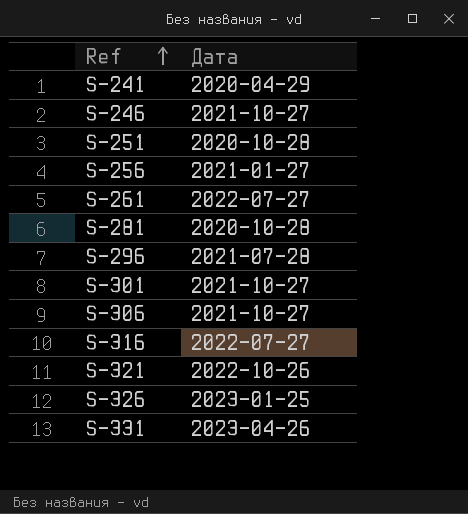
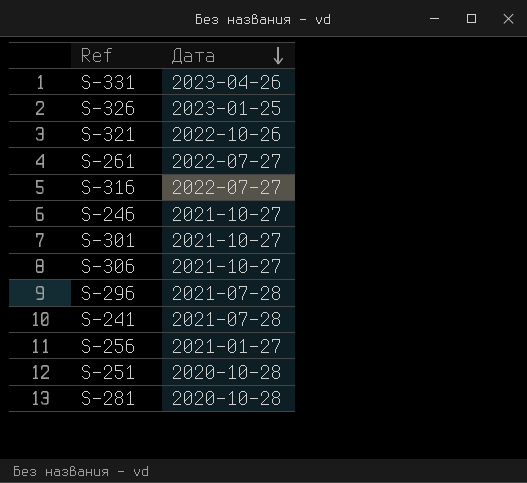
row order: Ref ascending -> Дата descending
S-241 | Дата: 2020-04-29 -> 2021-07-28

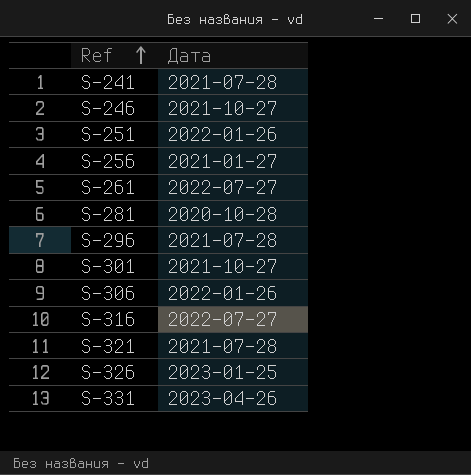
row order: Дата descending -> Ref ascending
S-251 | Дата: 2020-10-28 -> 2022-01-26
S-306 | Дата: 2021-10-27 -> 2022-01-26
S-321 | Дата: 2022-10-26 -> 2021-07-28

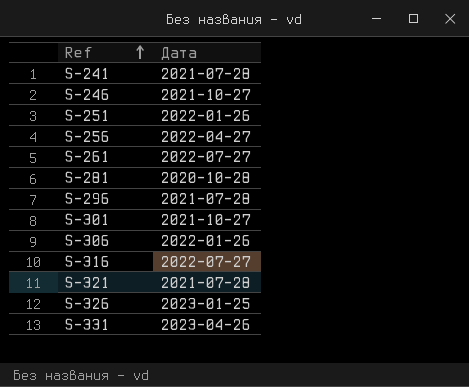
S-256 | Дата: 2021-01-27 -> 2022-04-27

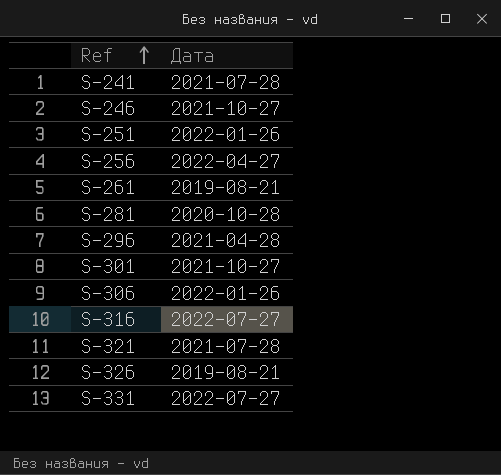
S-261 | Дата: 2022-07-27 -> 2019-08-21
S-296 | Дата: 2021-07-28 -> 2021-04-28
S-326 | Дата: 2023-01-25 -> 2019-08-21
S-331 | Дата: 2023-04-26 -> 2022-07-27

